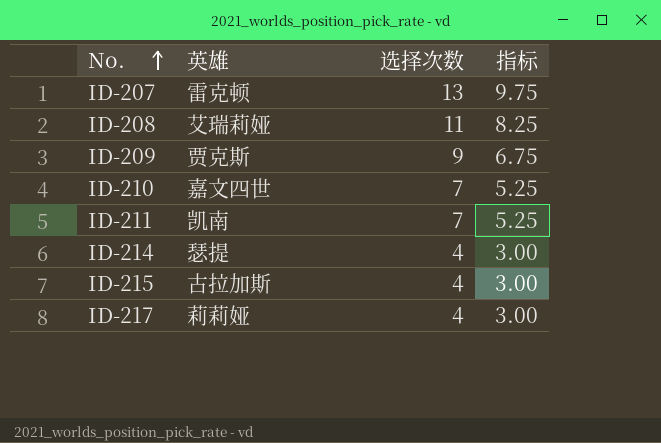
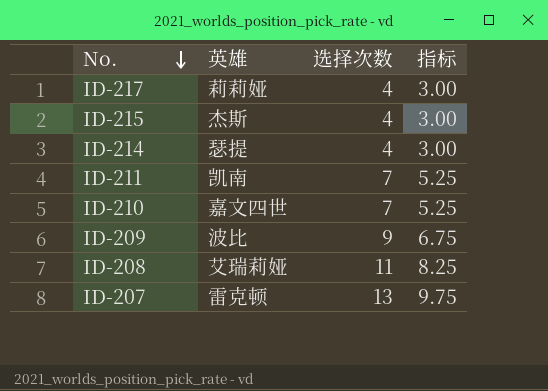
row order: No. ascending -> No. descending
ID-215 | 英雄: 古拉加斯 -> 杰斯
ID-209 | 英雄: 贾克斯 -> 波比

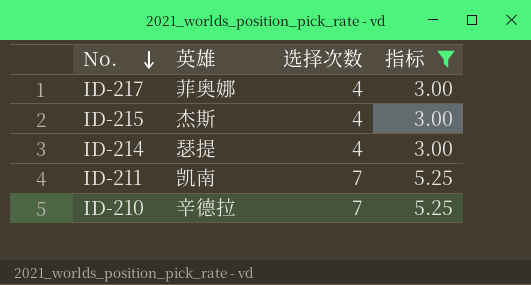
filter: none -> 指标 <= 5.25
ID-217 | 英雄: 莉莉娅 -> 菲奥娜
ID-210 | 英雄: 嘉文四世 -> 辛德拉

